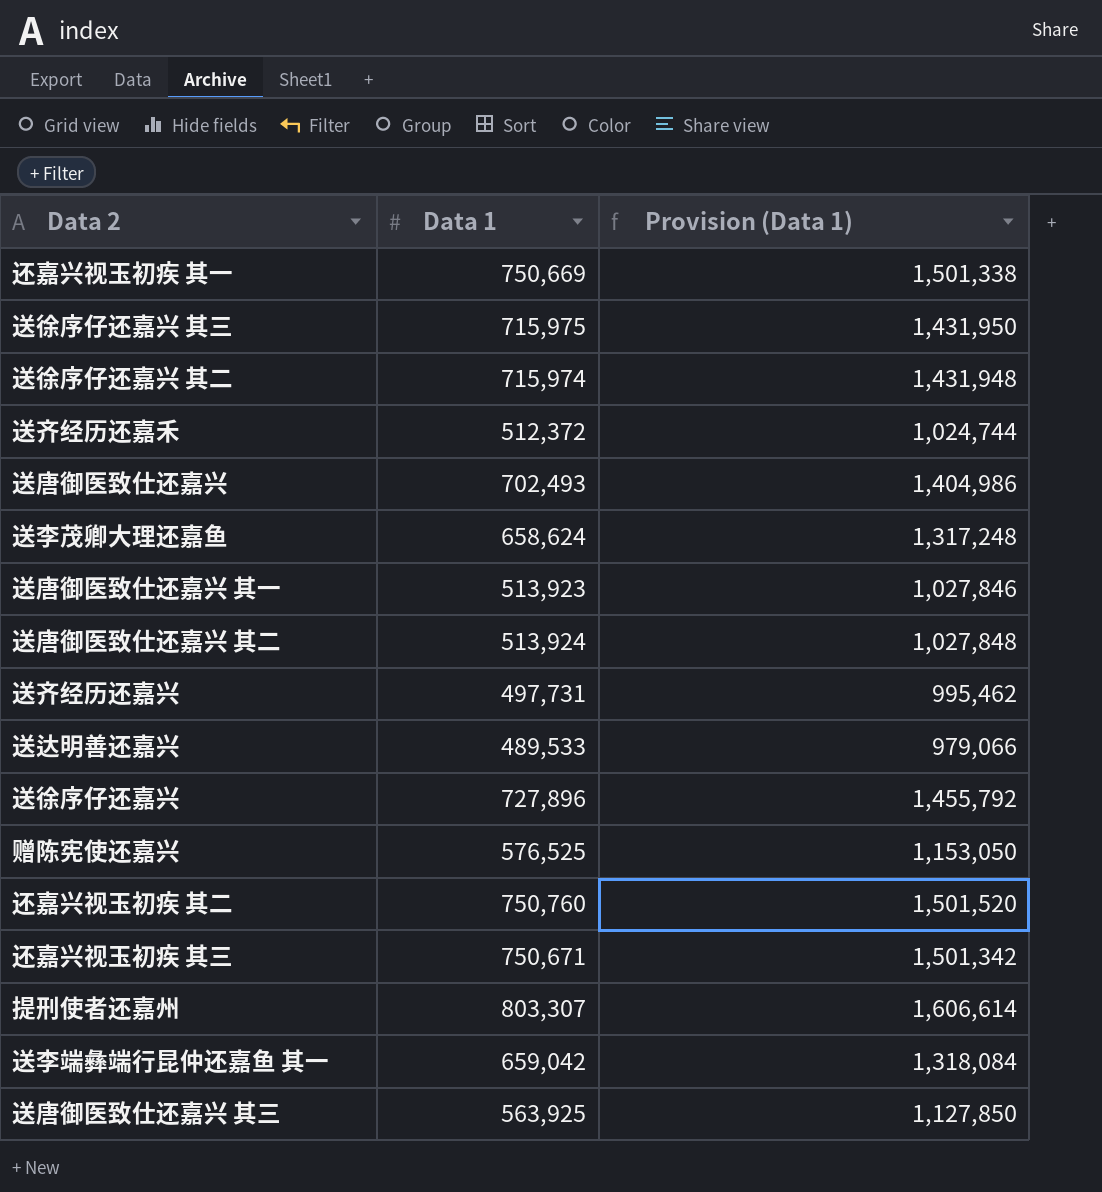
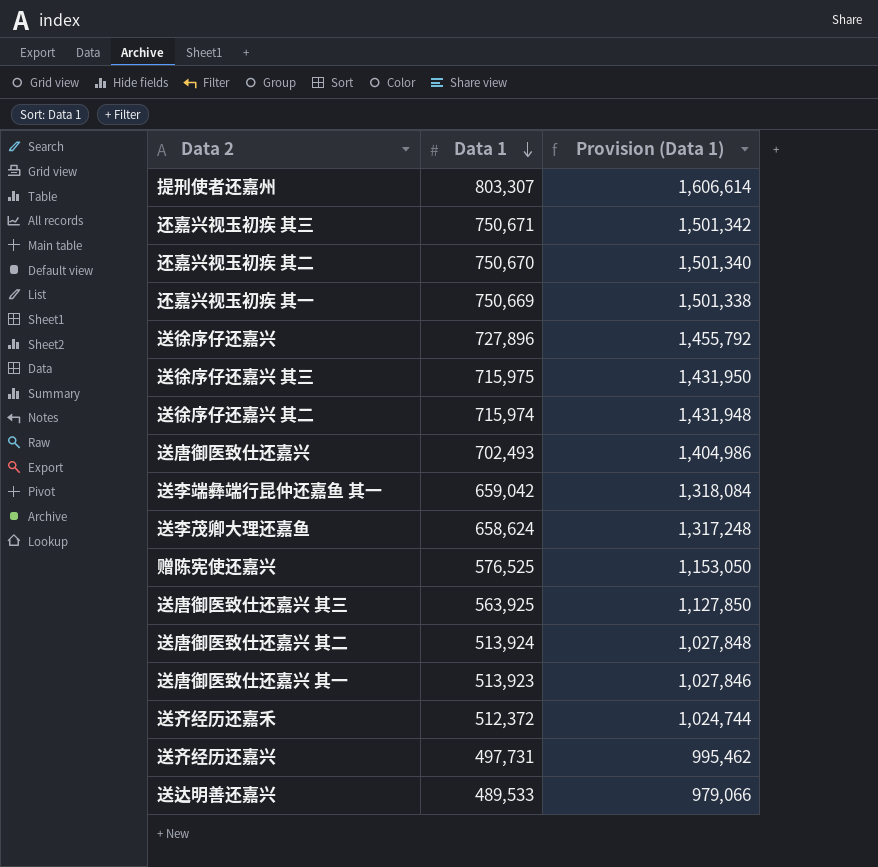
row order: none -> Data 1 descending
还嘉兴视玉初疾 其二 | Data 1: 750,760 -> 750,670
还嘉兴视玉初疾 其二 | Provision (Data 1): 1,501,520 -> 1,501,340

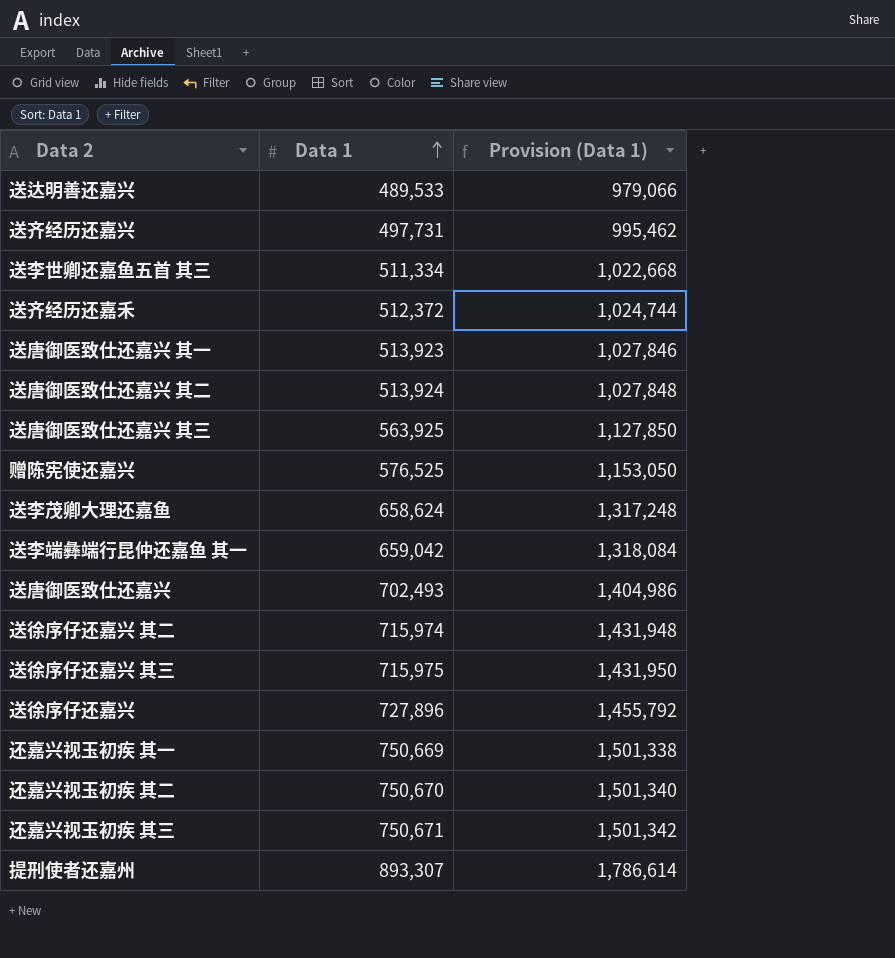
row order: Data 1 descending -> Data 1 ascending
row 送李世卿还嘉鱼五首 其三: none -> 511,334 | 1,022,668
提刑使者还嘉州 | Data 1: 803,307 -> 893,307
提刑使者还嘉州 | Provision (Data 1): 1,606,614 -> 1,786,614

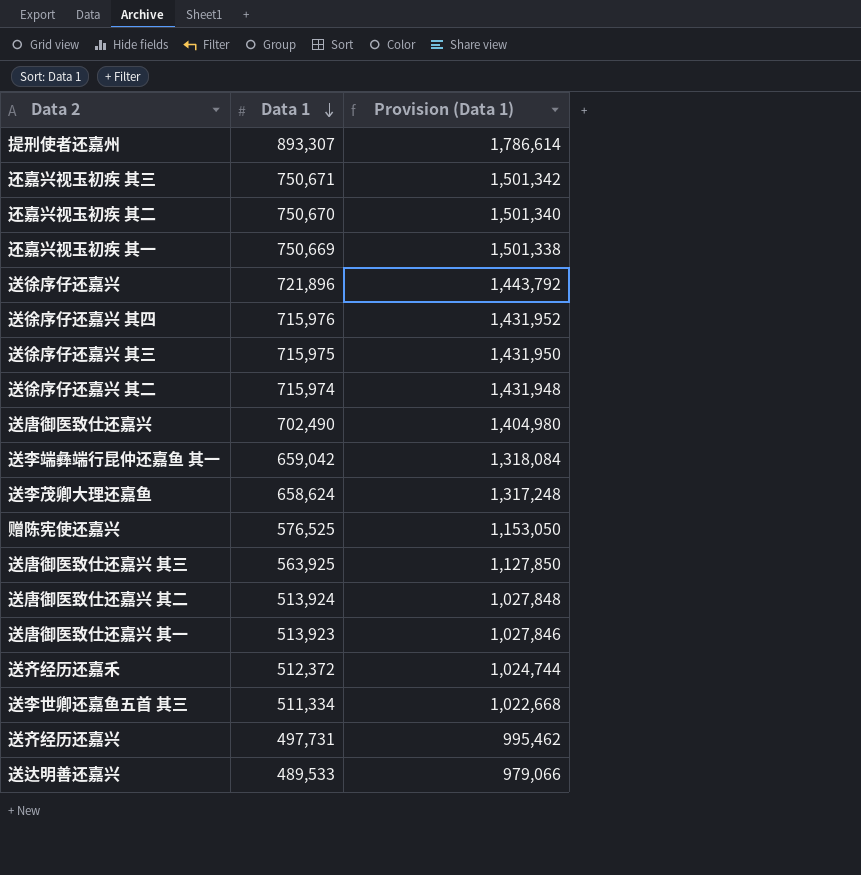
row order: Data 1 ascending -> Data 1 descending
送徐序仔还嘉兴 | Data 1: 727,896 -> 721,896
送徐序仔还嘉兴 | Provision (Data 1): 1,455,792 -> 1,443,792
row 送徐序仔还嘉兴 其四: none -> 715,976 | 1,431,952
送唐御医致仕还嘉兴 | Data 1: 702,493 -> 702,490
送唐御医致仕还嘉兴 | Provision (Data 1): 1,404,986 -> 1,404,980

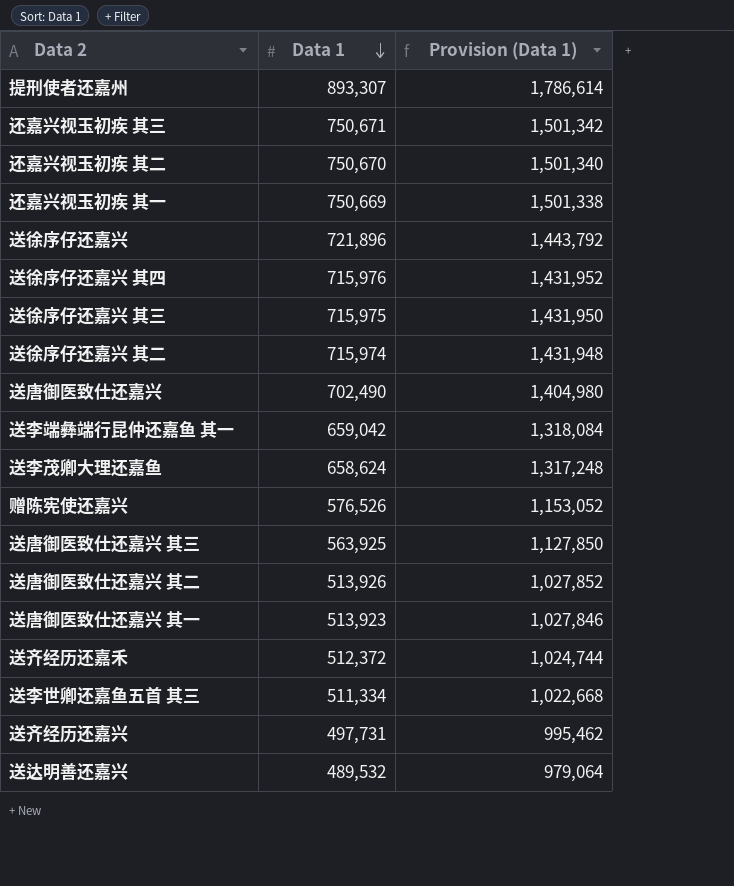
赠陈宪使还嘉兴 | Data 1: 576,525 -> 576,526
赠陈宪使还嘉兴 | Provision (Data 1): 1,153,050 -> 1,153,052
送唐御医致仕还嘉兴 其二 | Data 1: 513,924 -> 513,926
送唐御医致仕还嘉兴 其二 | Provision (Data 1): 1,027,848 -> 1,027,852
送达明善还嘉兴 | Data 1: 489,533 -> 489,532
送达明善还嘉兴 | Provision (Data 1): 979,066 -> 979,064

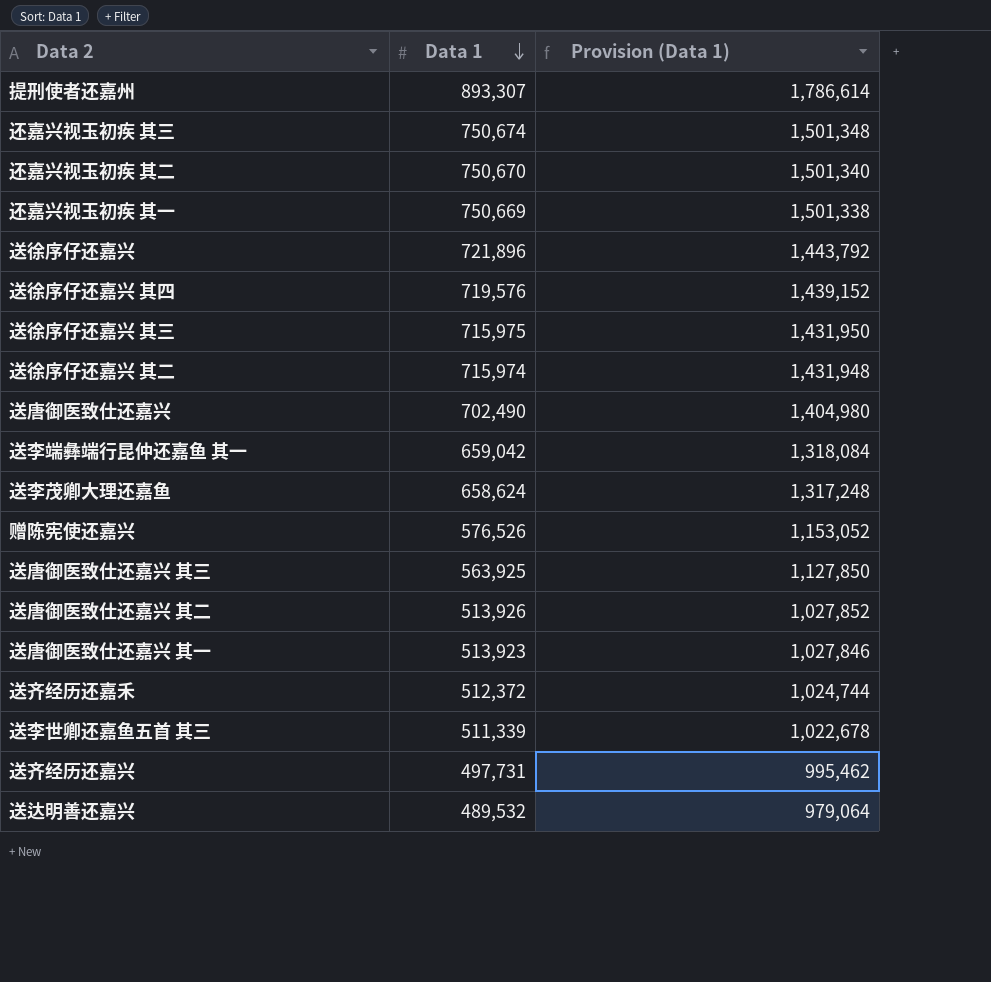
还嘉兴视玉初疾 其三 | Data 1: 750,671 -> 750,674
还嘉兴视玉初疾 其三 | Provision (Data 1): 1,501,342 -> 1,501,348
送徐序仔还嘉兴 其四 | Data 1: 715,976 -> 719,576
送徐序仔还嘉兴 其四 | Provision (Data 1): 1,431,952 -> 1,439,152
送李世卿还嘉鱼五首 其三 | Data 1: 511,334 -> 511,339
送李世卿还嘉鱼五首 其三 | Provision (Data 1): 1,022,668 -> 1,022,678

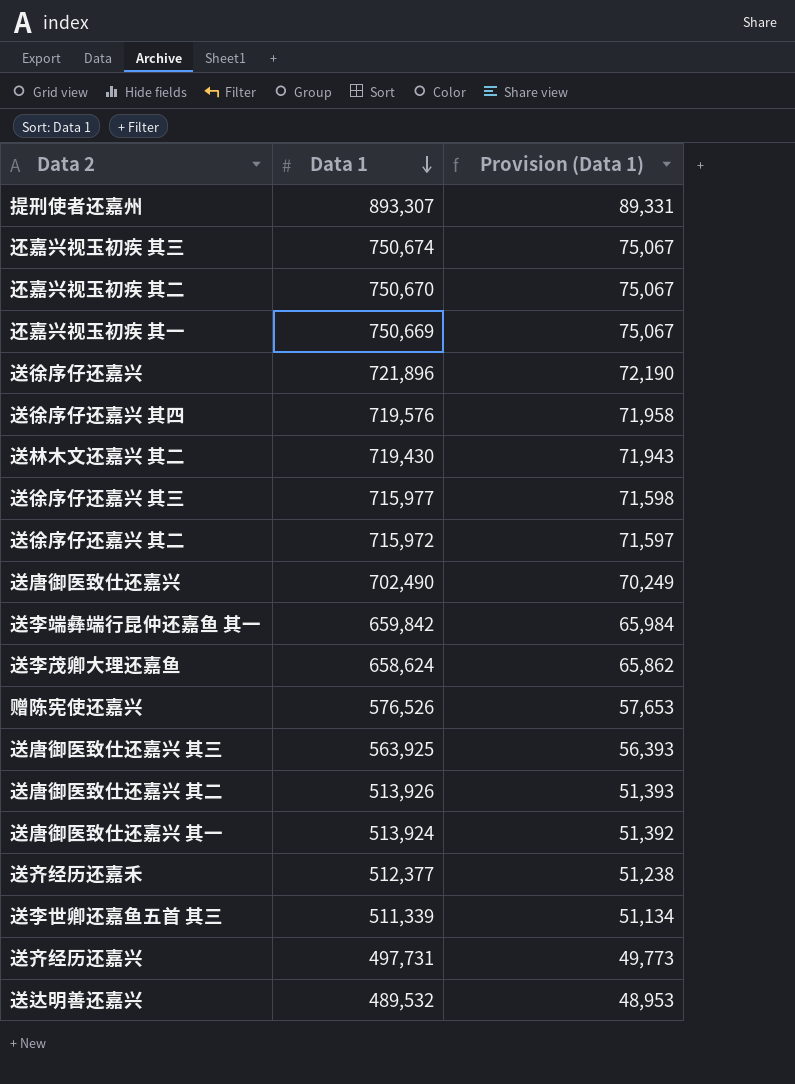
column Provision (Data 1) | formula: [Data 1] * 2 -> [Data 1] * 0.1
row 送林木文还嘉兴 其二: none -> 719,430 | 71,943
送徐序仔还嘉兴 其三 | Data 1: 715,975 -> 715,977
送徐序仔还嘉兴 其二 | Data 1: 715,974 -> 715,972
送李端彝端行昆仲还嘉鱼 其一 | Data 1: 659,042 -> 659,842
送唐御医致仕还嘉兴 其一 | Data 1: 513,923 -> 513,924
送齐经历还嘉禾 | Data 1: 512,372 -> 512,377

